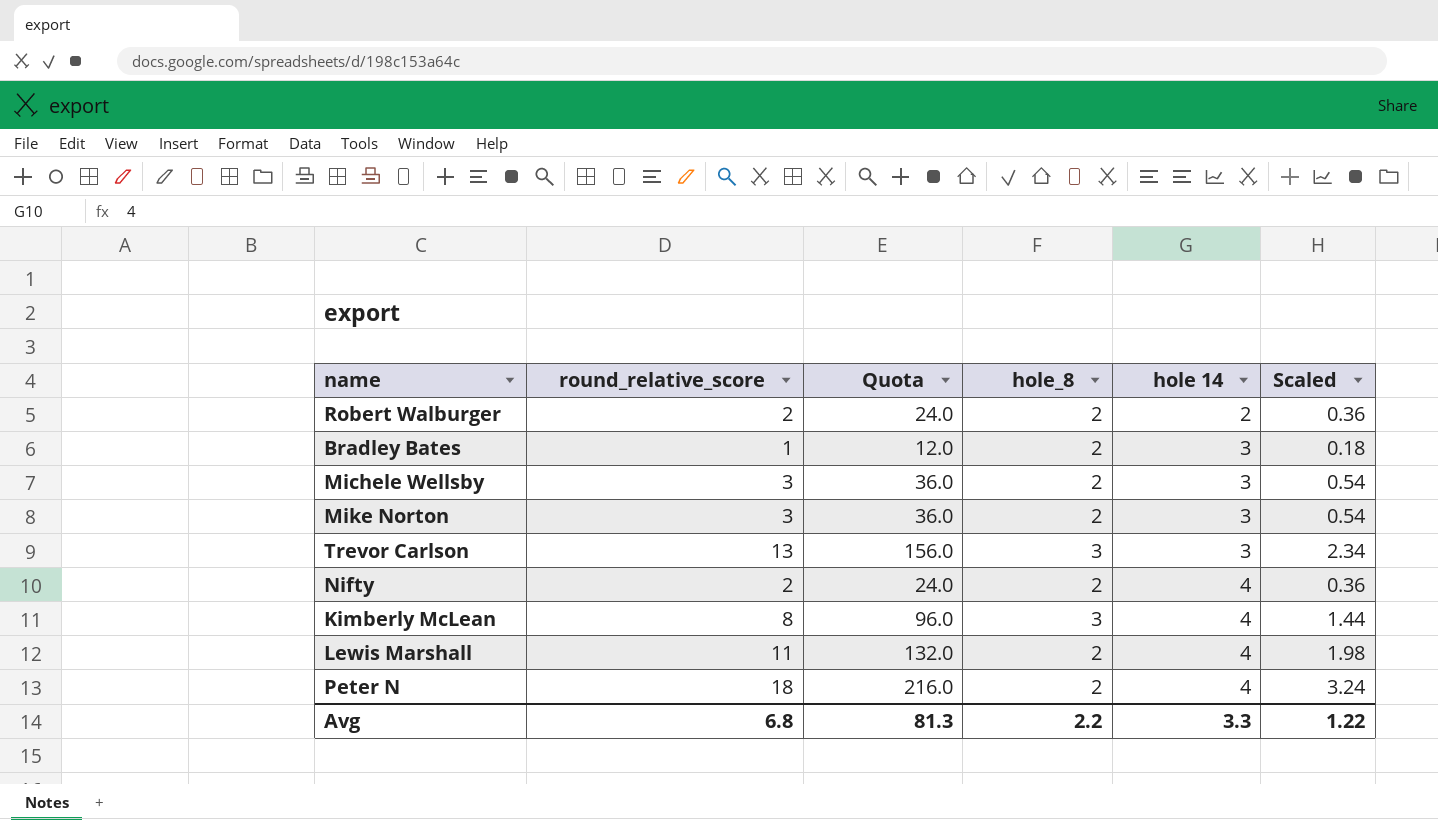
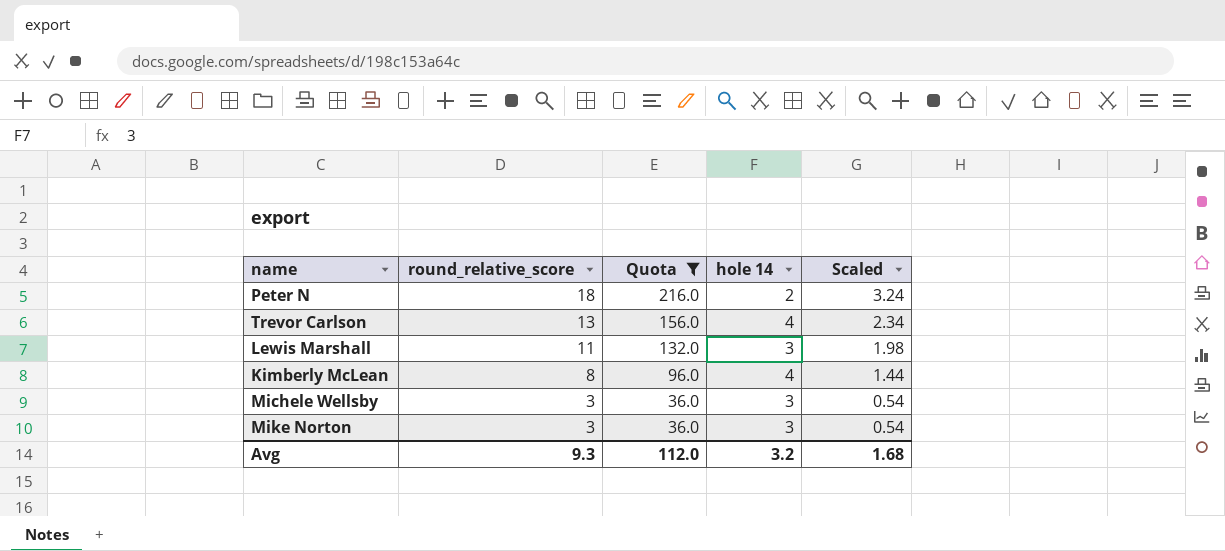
filter: none -> Quota >= 36.0
row order: hole 14 ascending -> round_relative_score descending
column hole_8 | position: 4 -> none
Peter N | hole 14: 4 -> 2
Trevor Carlson | hole 14: 3 -> 4
Lewis Marshall | hole 14: 4 -> 3
Avg | round_relative_score: 6.8 -> 9.3
Avg | Quota: 81.3 -> 112.0
Avg | hole 14: 3.3 -> 3.2
Avg | Scaled: 1.22 -> 1.68

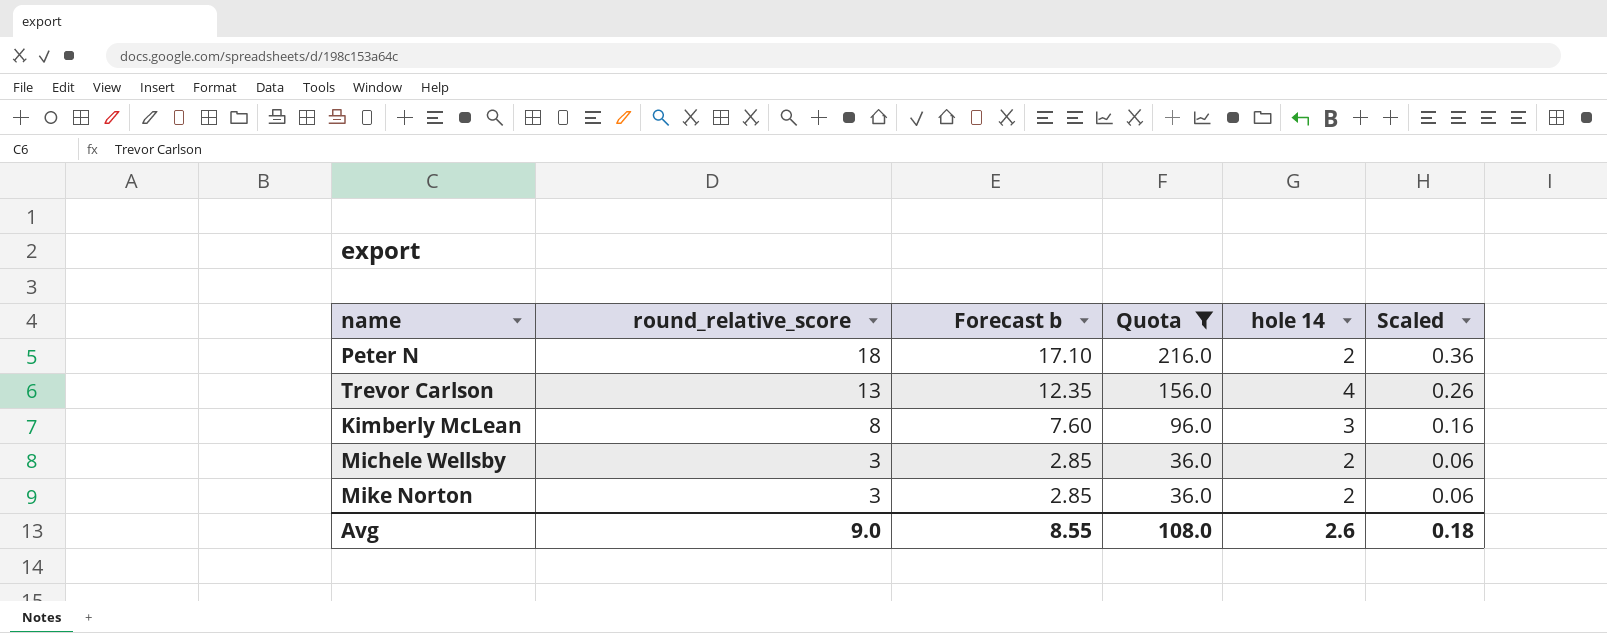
column Forecast b | formula: none -> [round_relative_score] * 0.95
column Scaled | formula: [round_relative_score] * 0.18 -> [round_relative_score] * 0.02
row Lewis Marshall: 11 | 132.0 | 3 | 1.98 -> none
Kimberly McLean | hole 14: 4 -> 3
Michele Wellsby | hole 14: 3 -> 2
Mike Norton | hole 14: 3 -> 2
Avg | round_relative_score: 9.3 -> 9.0
Avg | Quota: 112.0 -> 108.0
Avg | hole 14: 3.2 -> 2.6
Avg | Scaled: 1.68 -> 0.18

